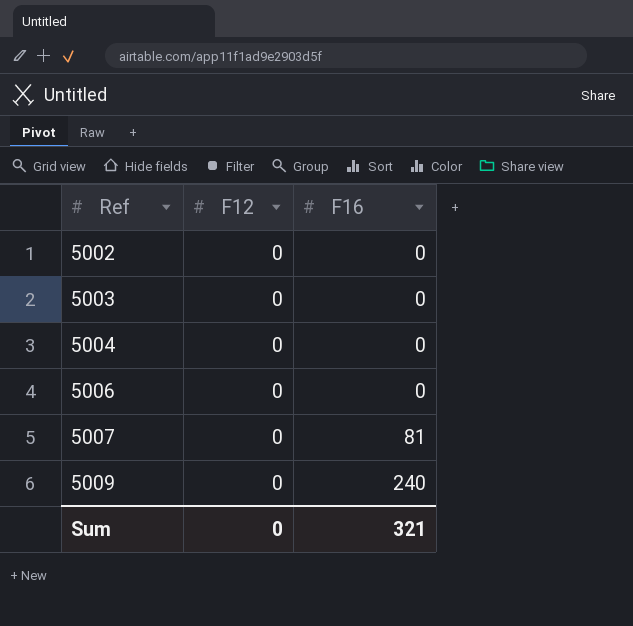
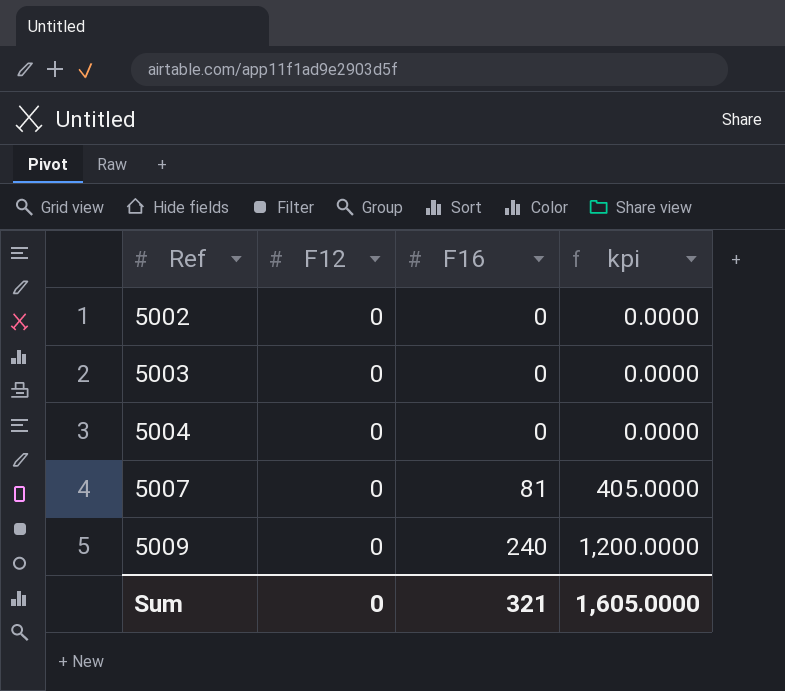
column kpi | formula: none -> [F16] * 5
row 5006: 0 | 0 -> none

